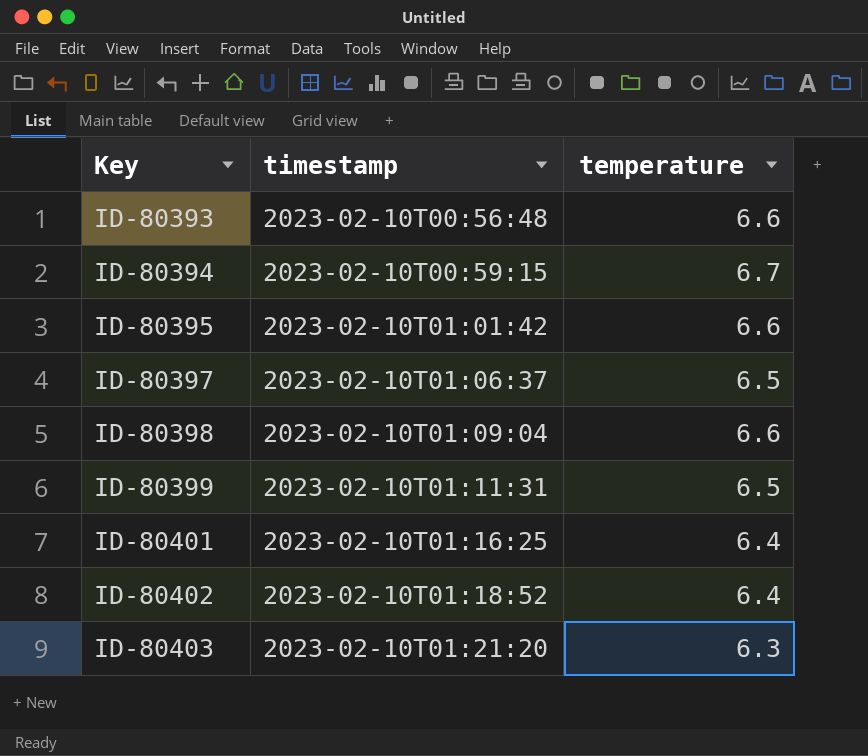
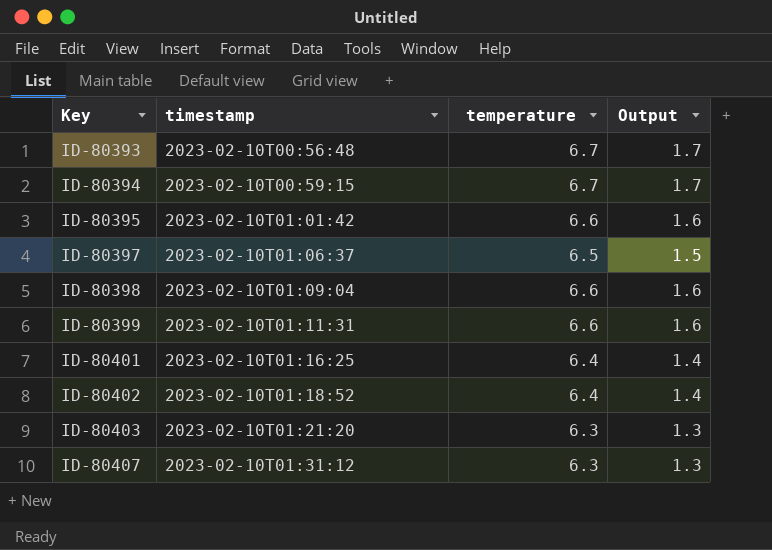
column Output | formula: none -> [temperature] - 5
ID-80393 | temperature: 6.6 -> 6.7
ID-80399 | temperature: 6.5 -> 6.6
row ID-80407: none -> 2023-02-10T01:31:12 | 6.3 | 1.3

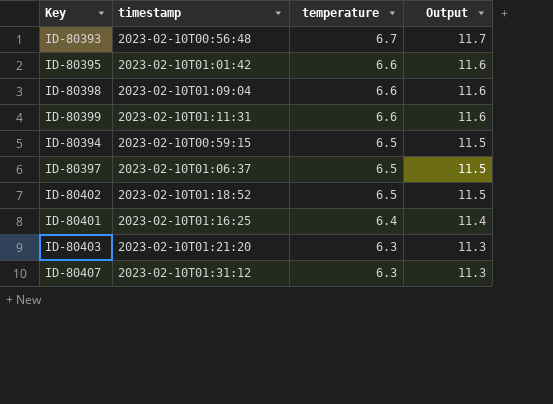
row order: Key ascending -> temperature descending
column Output | formula: [temperature] - 5 -> [temperature] + 5
ID-80394 | temperature: 6.7 -> 6.5
ID-80402 | temperature: 6.4 -> 6.5

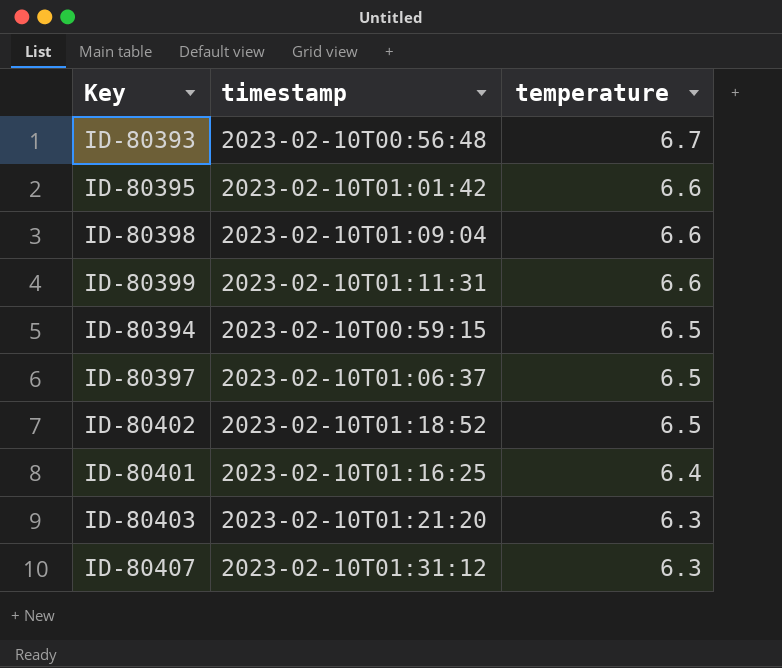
column Output | formula: [temperature] + 5 -> none

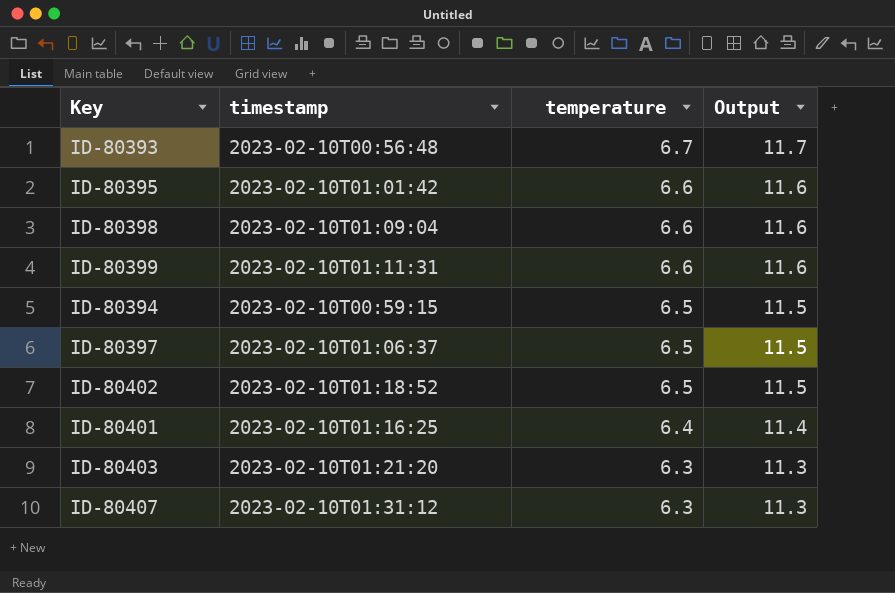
column Output | formula: none -> [temperature] + 5

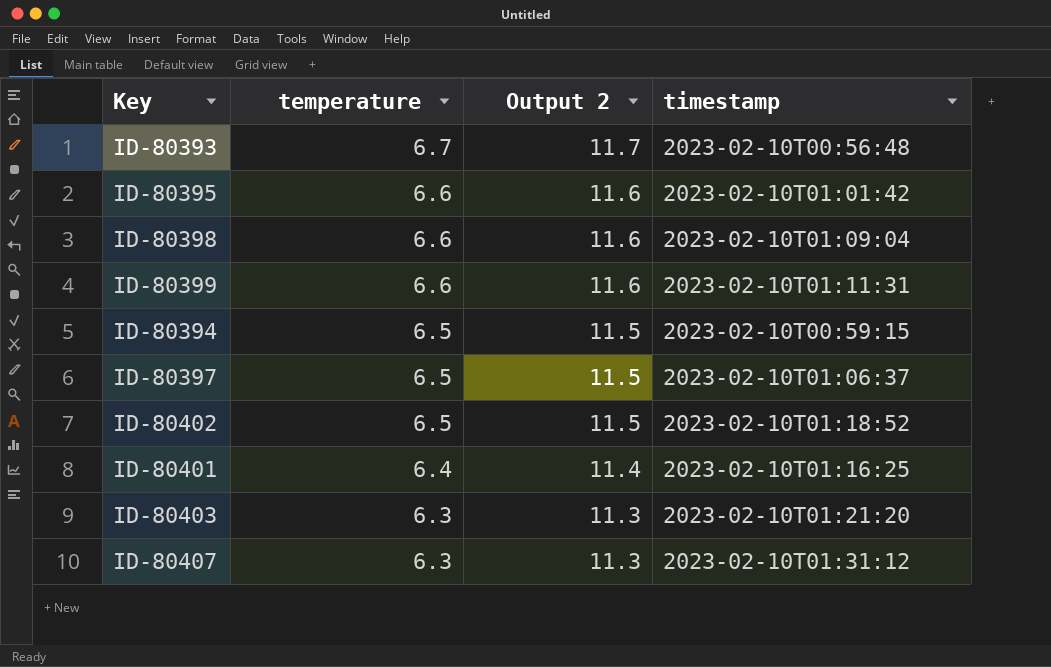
column name: Output -> Output 2
column timestamp | position: 2 -> 4

